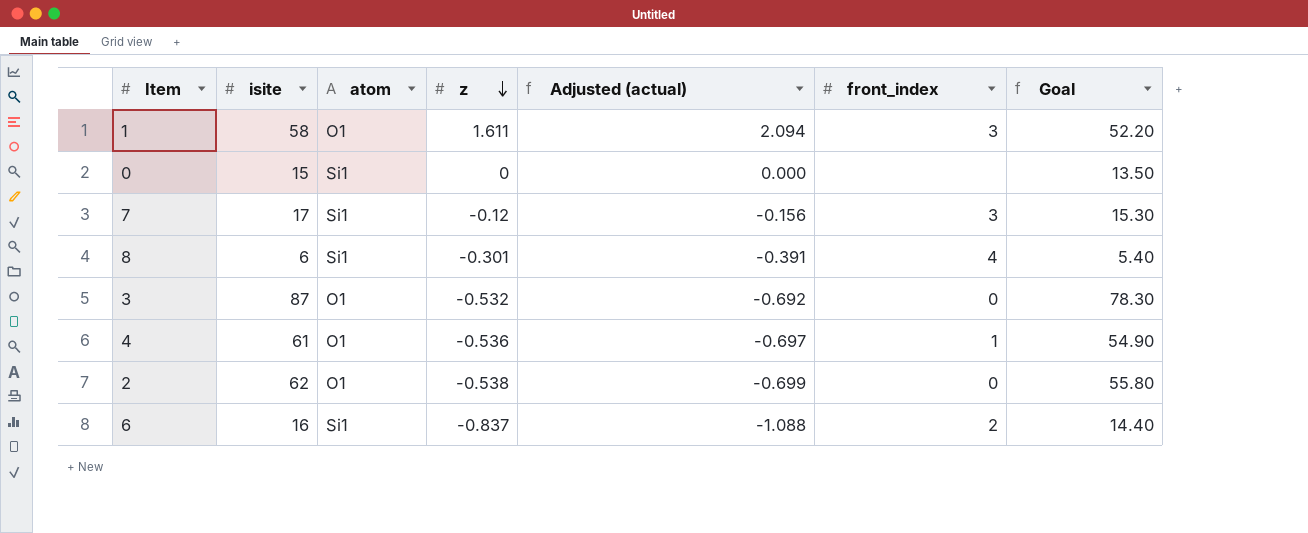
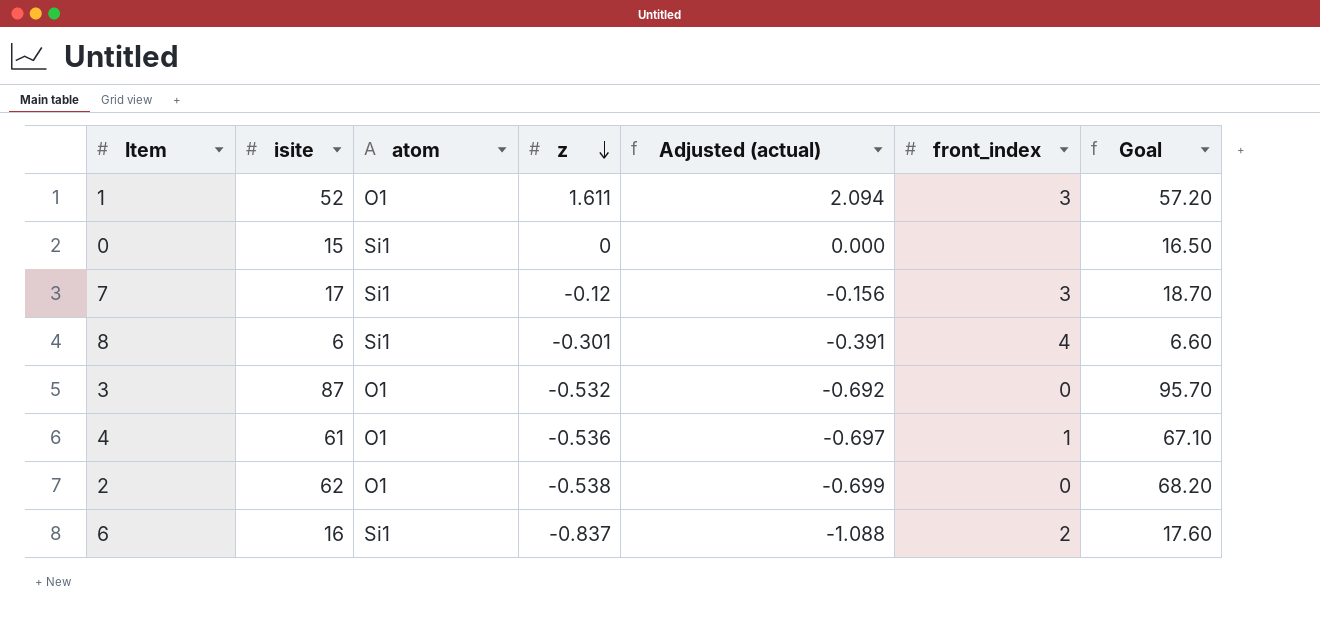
column Goal | formula: [isite] * 0.9 -> [isite] * 1.1
1 | isite: 58 -> 52

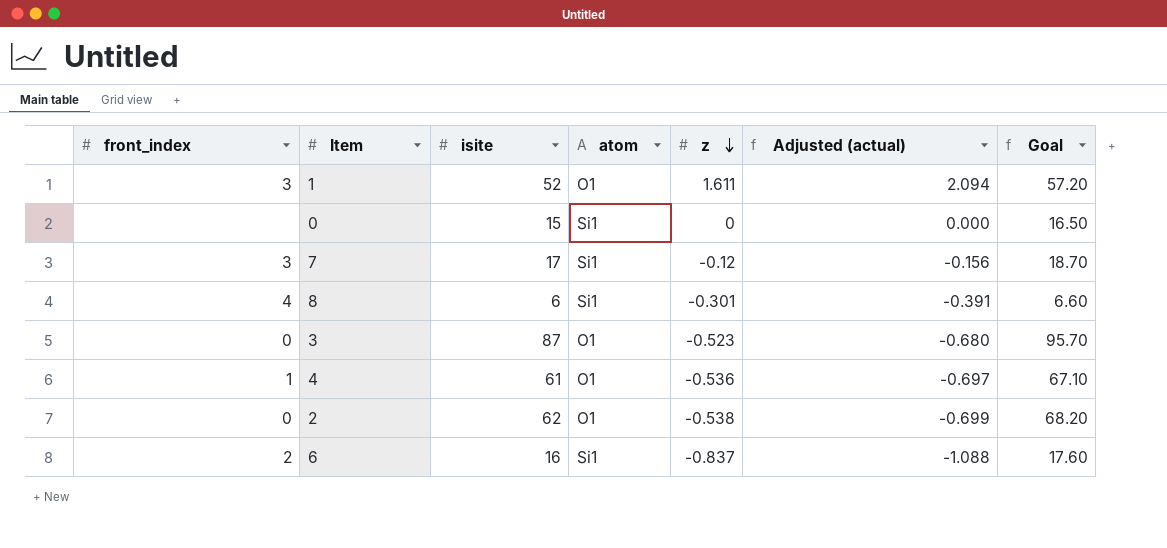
column front_index | position: 6 -> 1
3 | z: -0.532 -> -0.523
3 | Adjusted (actual): -0.692 -> -0.680

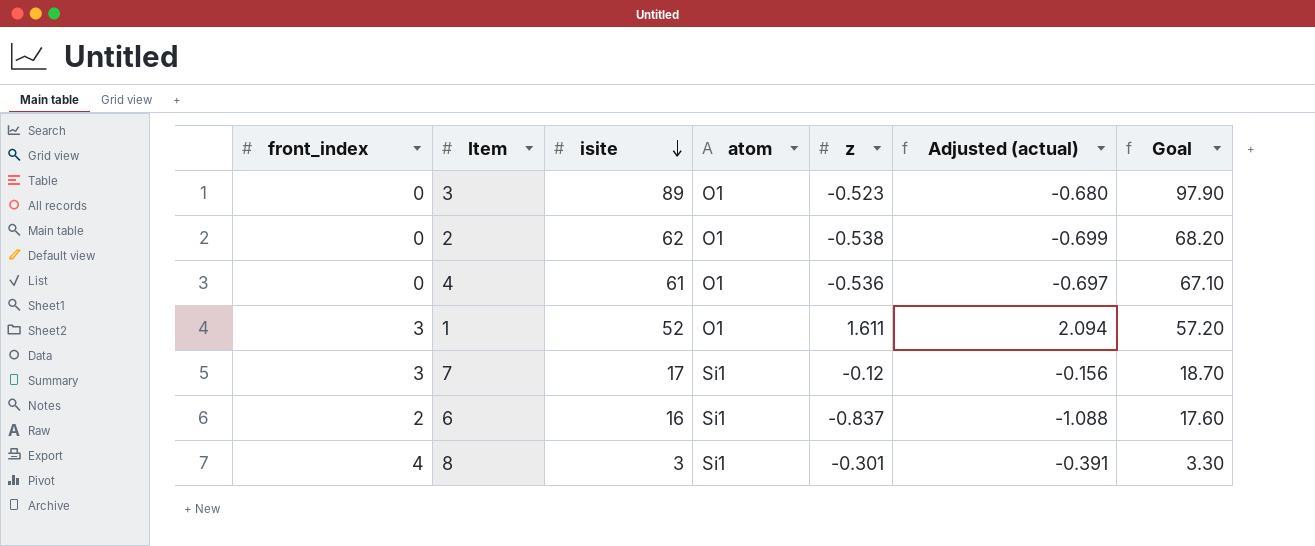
row order: z descending -> isite descending
row 0: none | 15 | Si1 | 0 | 0.000 | 16.50 -> none
3 | isite: 87 -> 89
3 | Goal: 95.70 -> 97.90
4 | front_index: 1 -> 0
8 | isite: 6 -> 3
8 | Goal: 6.60 -> 3.30

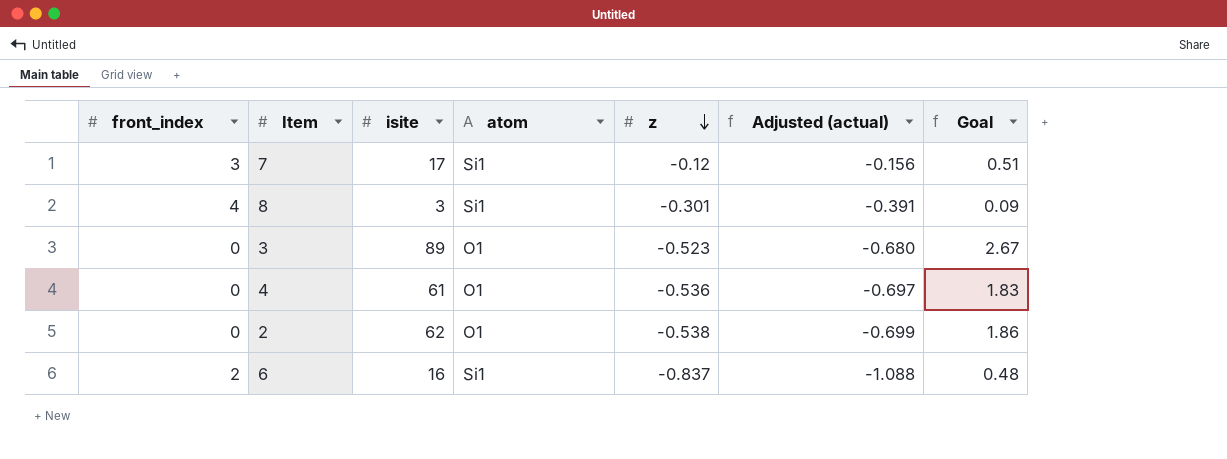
row order: isite descending -> z descending
column Goal | formula: [isite] * 1.1 -> [isite] * 0.03
row 1: 3 | 52 | O1 | 1.611 | 2.094 | 57.20 -> none

